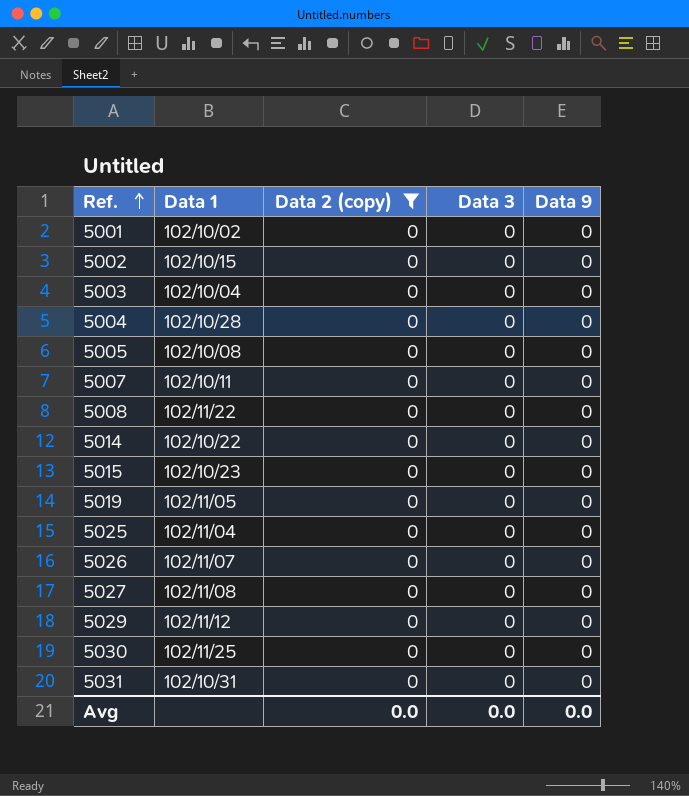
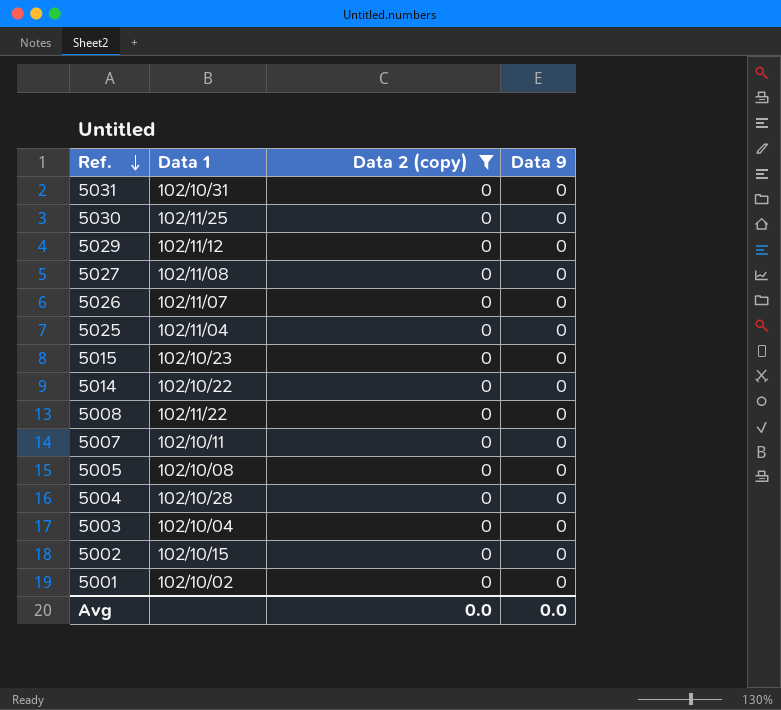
row order: Ref. ascending -> Ref. descending
column Data 3 | position: 4 -> none
row 5019: 102/11/05 | 0 | 0 | 0 -> none

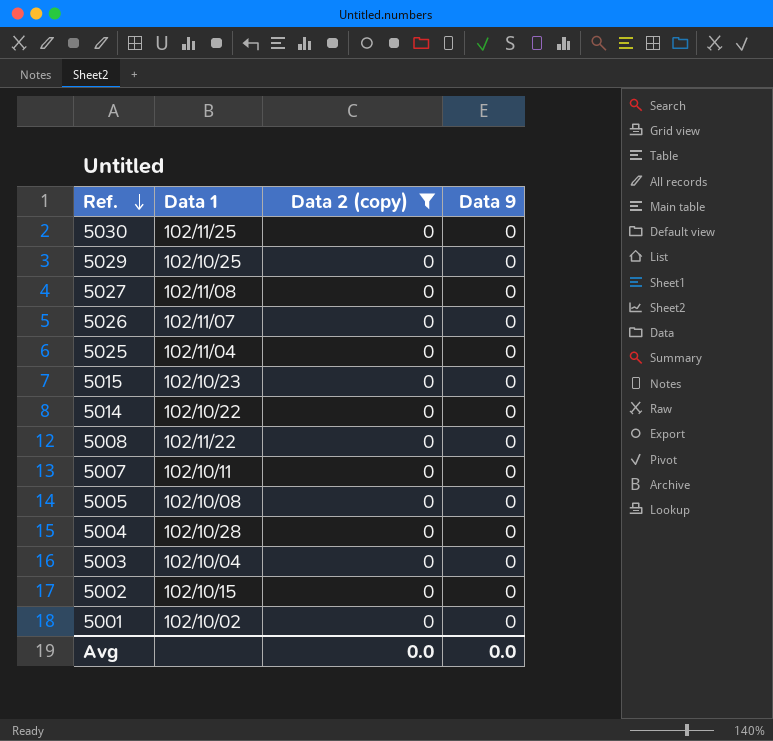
row 5031: 102/10/31 | 0 | 0 -> none
5029 | Data 1: 102/11/12 -> 102/10/25

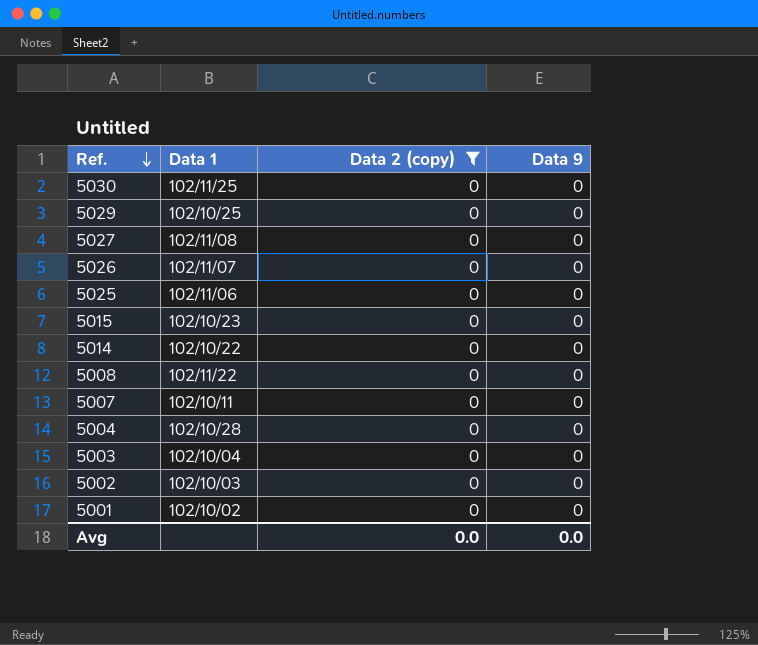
row 5005: 102/10/08 | 0 | 0 -> none
5025 | Data 1: 102/11/04 -> 102/11/06
5002 | Data 1: 102/10/15 -> 102/10/03

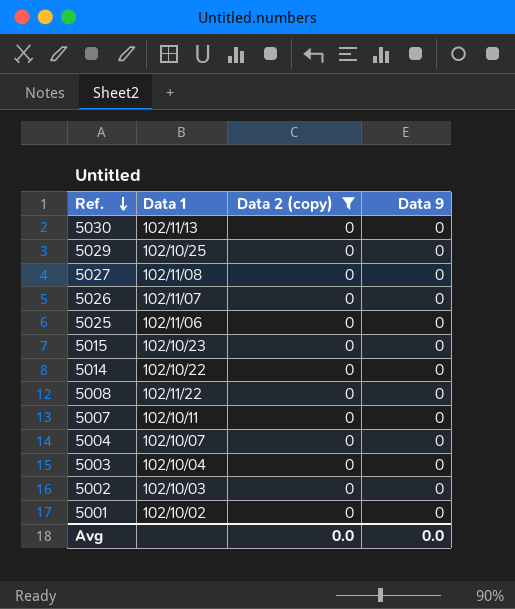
5030 | Data 1: 102/11/25 -> 102/11/13
5004 | Data 1: 102/10/28 -> 102/10/07

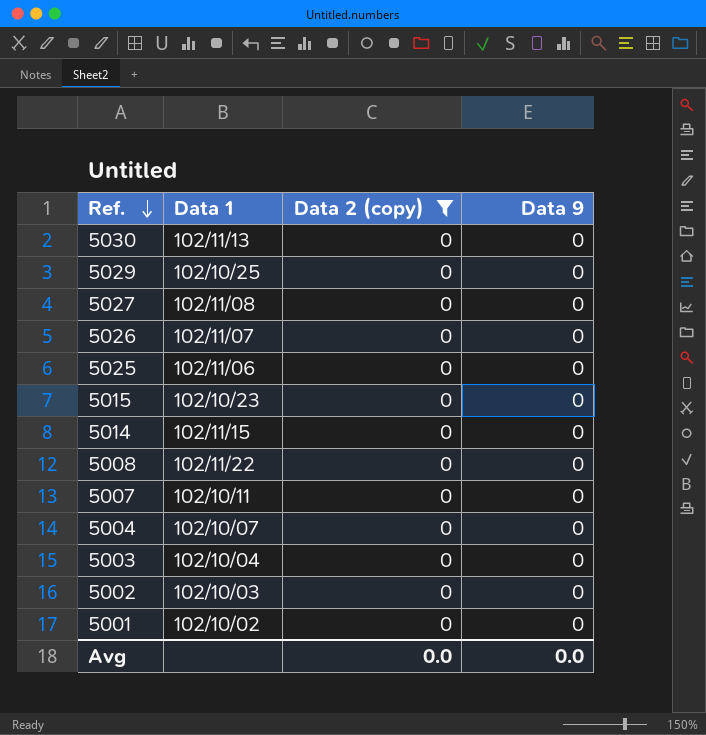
5014 | Data 1: 102/10/22 -> 102/11/15

